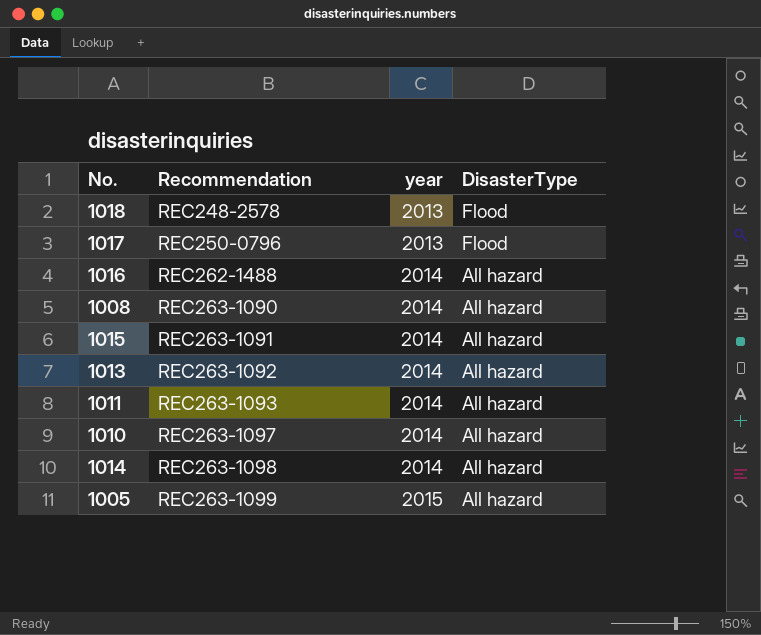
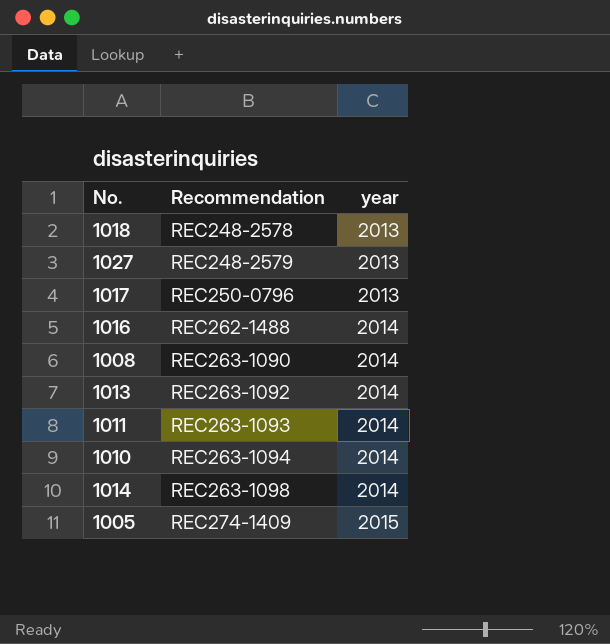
column DisasterType | position: 4 -> none
row 1015: REC263-1091 | 2014 | All hazard -> none
row 1027: none -> REC248-2579 | 2013
1010 | Recommendation: REC263-1097 -> REC263-1094
1005 | Recommendation: REC263-1099 -> REC274-1409

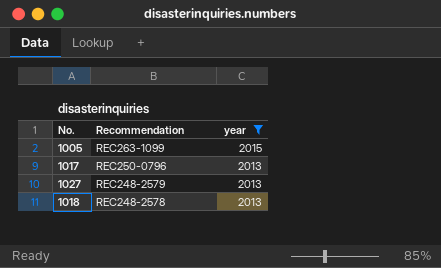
filter: none -> year != 2014
row order: Recommendation ascending -> Recommendation descending
1005 | Recommendation: REC274-1409 -> REC263-1099

